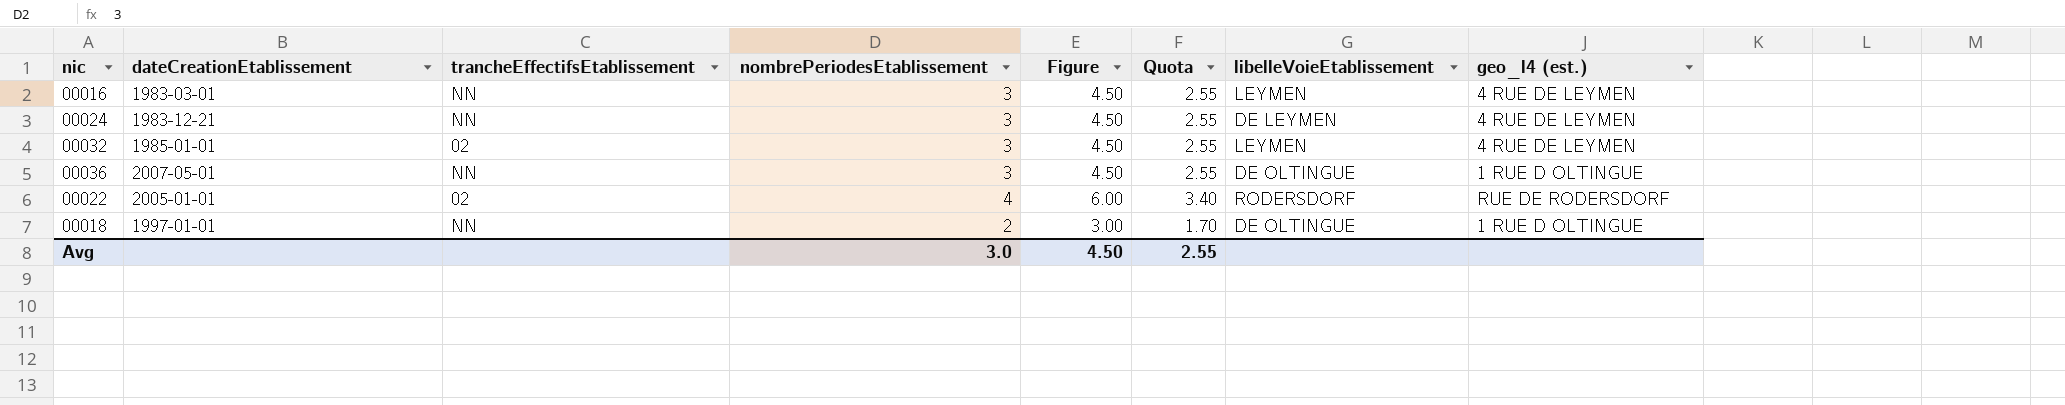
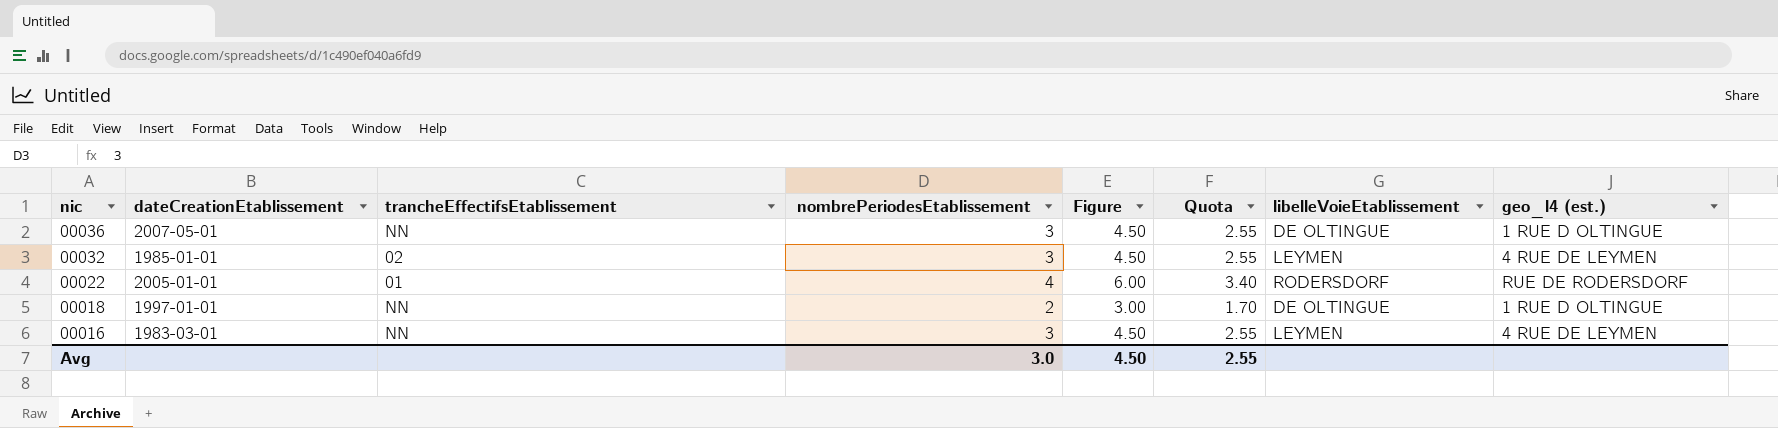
row order: none -> nic descending
row 00024: 1983-12-21 | NN | 3 | 4.50 | 2.55 | DE LEYMEN | 4 RUE DE LEYMEN -> none
00022 | trancheEffectifsEtablissement: 02 -> 01

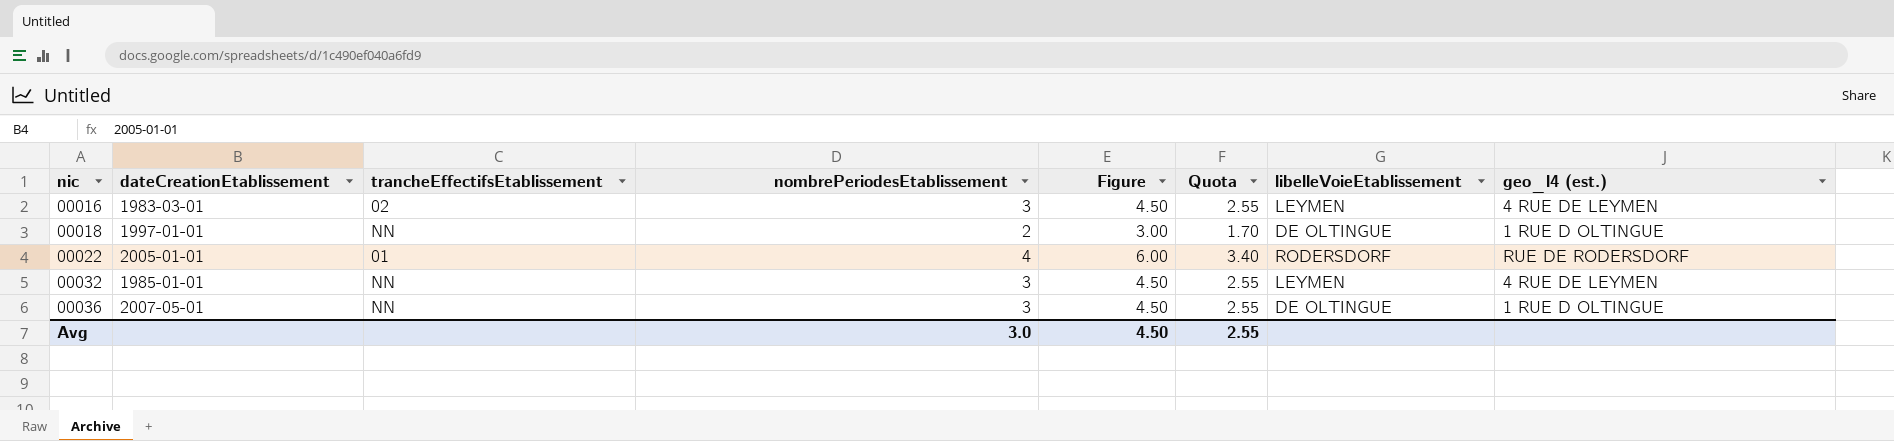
row order: nic descending -> nic ascending
00016 | trancheEffectifsEtablissement: NN -> 02
00032 | trancheEffectifsEtablissement: 02 -> NN

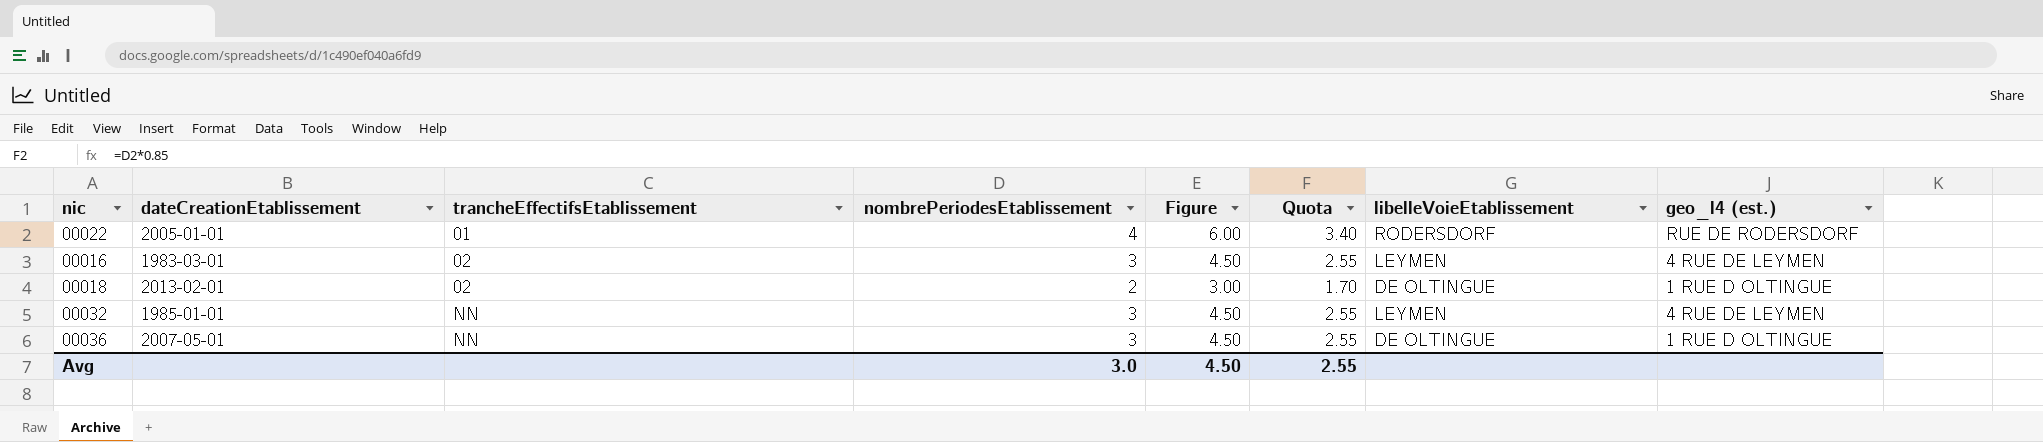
row order: nic ascending -> trancheEffectifsEtablissement ascending
00018 | dateCreationEtablissement: 1997-01-01 -> 2013-02-01
00018 | trancheEffectifsEtablissement: NN -> 02

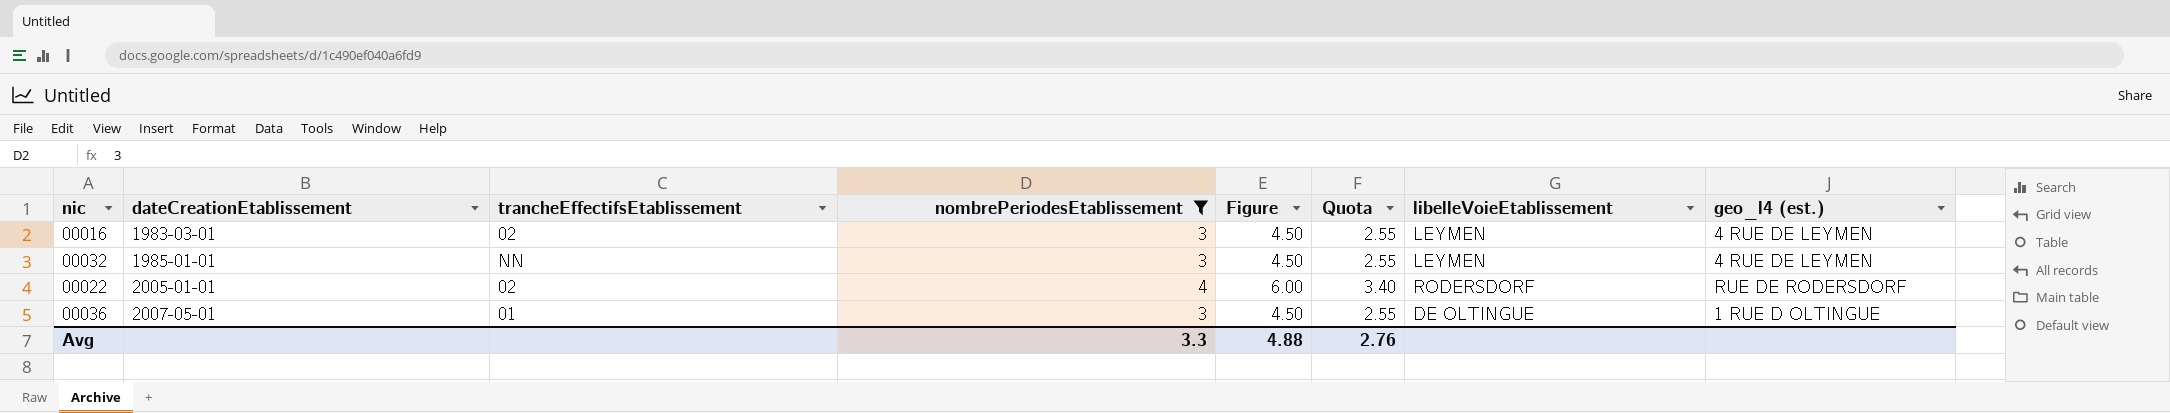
filter: none -> nombrePeriodesEtablissement != 2
row order: trancheEffectifsEtablissement ascending -> dateCreationEtablissement ascending
00022 | trancheEffectifsEtablissement: 01 -> 02
00036 | trancheEffectifsEtablissement: NN -> 01
Avg | nombrePeriodesEtablissement: 3.0 -> 3.3
Avg | Figure: 4.50 -> 4.88
Avg | Quota: 2.55 -> 2.76

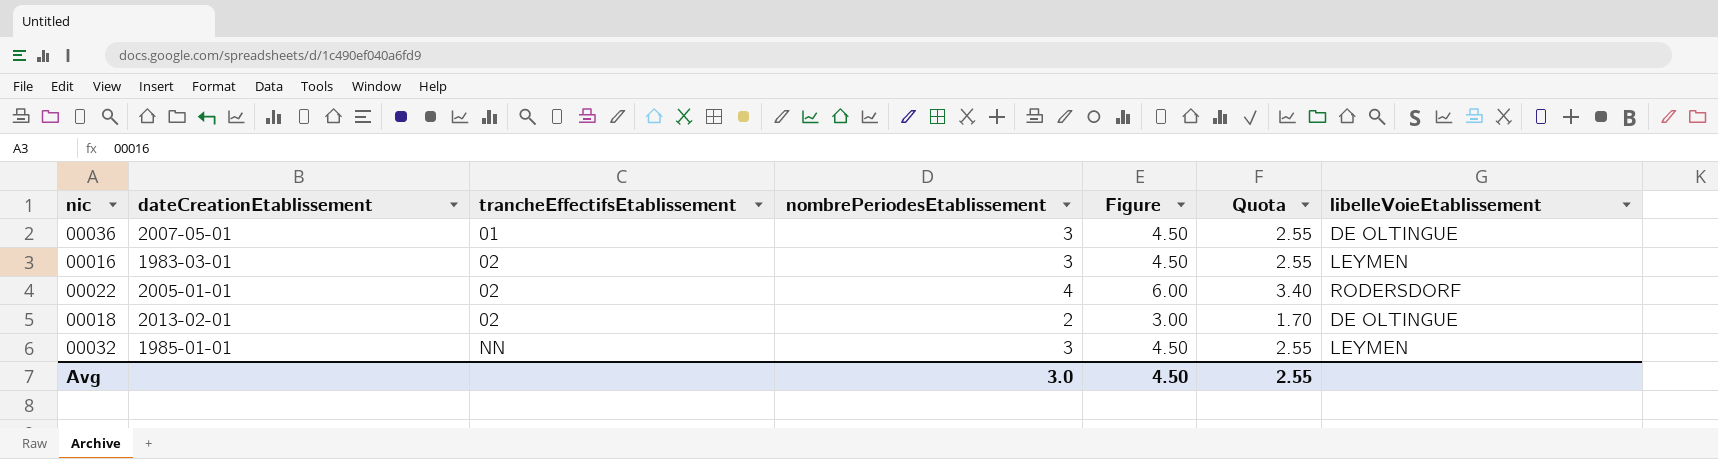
filter: nombrePeriodesEtablissement != 2 -> none
row order: dateCreationEtablissement ascending -> trancheEffectifsEtablissement ascending
column geo_l4 (est.) | position: 8 -> none
Avg | nombrePeriodesEtablissement: 3.3 -> 3.0
Avg | Figure: 4.88 -> 4.50
Avg | Quota: 2.76 -> 2.55

